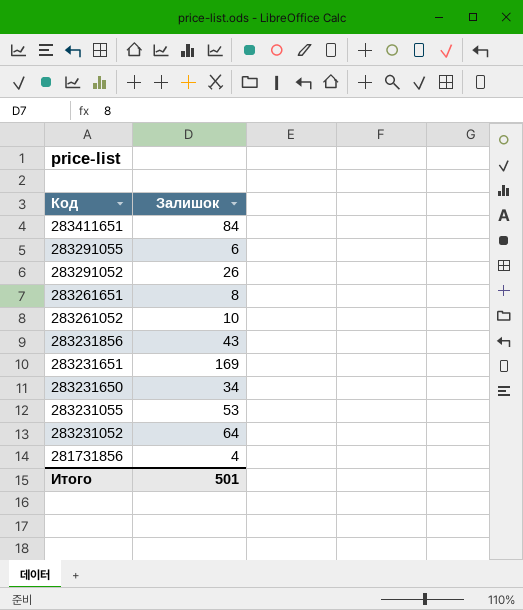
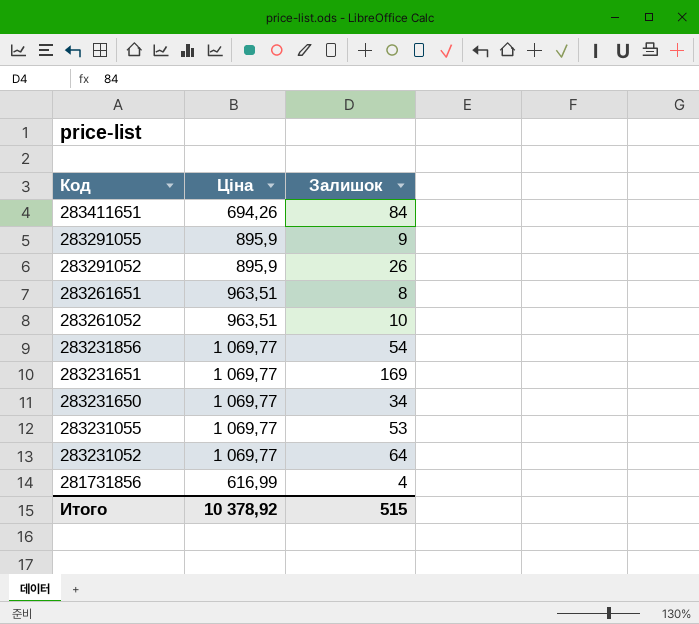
column Ціна | position: none -> 2
283291055 | Залишок: 6 -> 9
283231856 | Залишок: 43 -> 54
Итого | Залишок: 501 -> 515

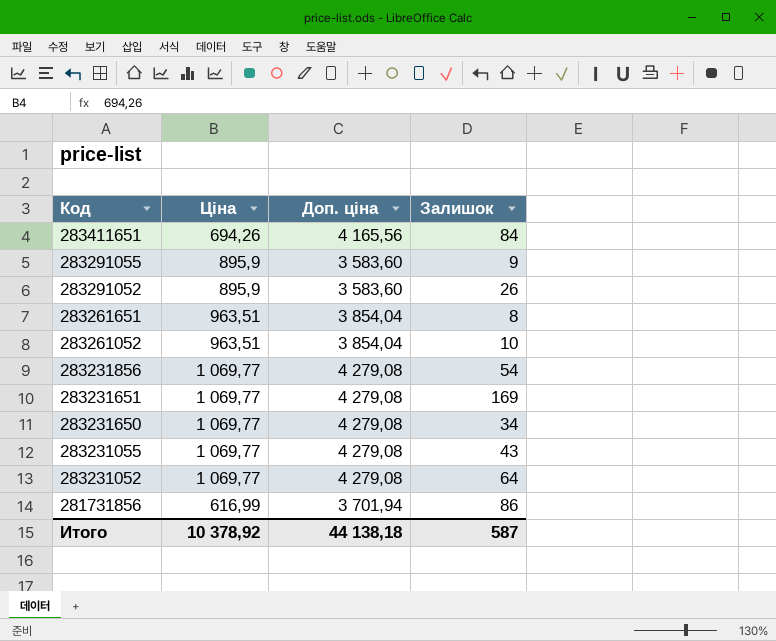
column Доп. ціна | position: none -> 3
283231055 | Залишок: 53 -> 43
281731856 | Залишок: 4 -> 86
Итого | Залишок: 515 -> 587

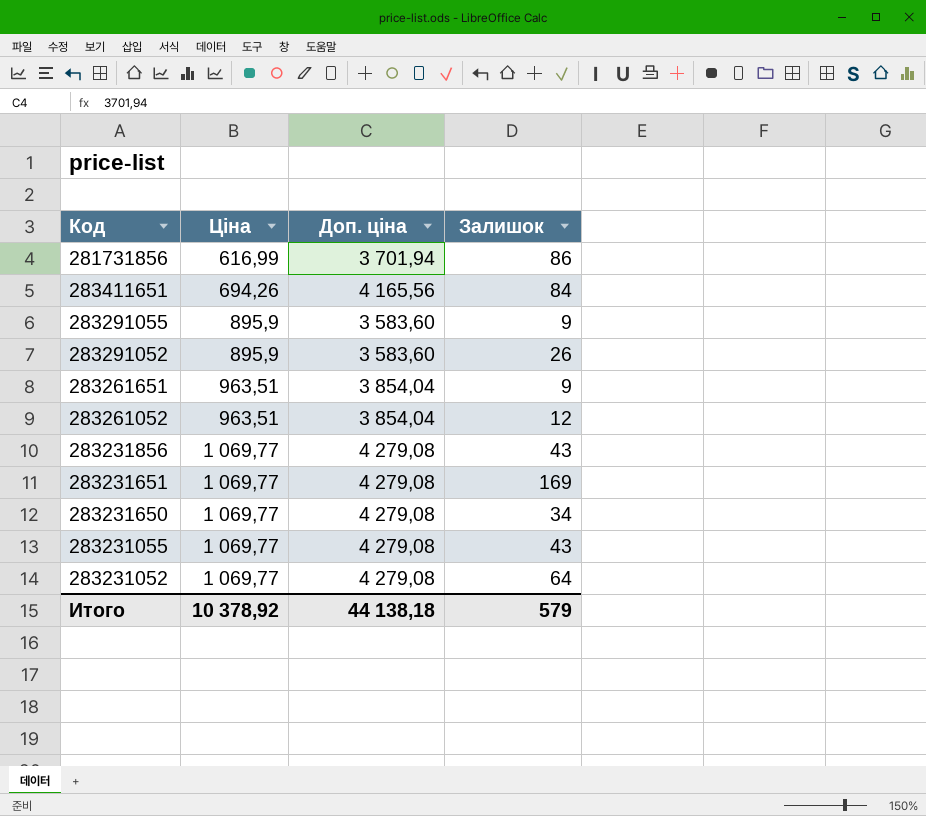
row order: Код descending -> Ціна ascending
283261651 | Залишок: 8 -> 9
283261052 | Залишок: 10 -> 12
283231856 | Залишок: 54 -> 43
Итого | Залишок: 587 -> 579

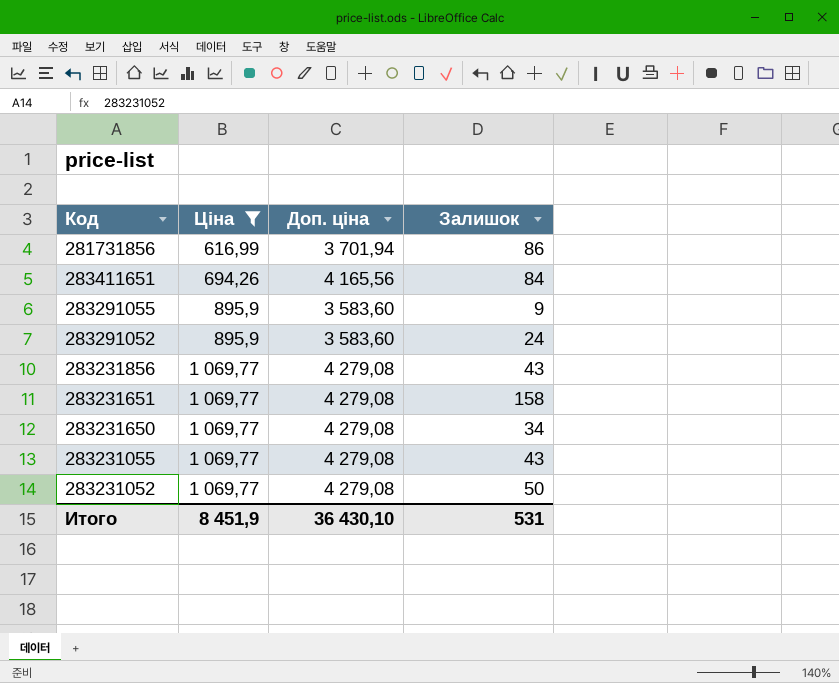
filter: none -> Ціна != 963,51
283291052 | Залишок: 26 -> 24
283231651 | Залишок: 169 -> 158
283231052 | Залишок: 64 -> 50
Итого | Ціна: 10 378,92 -> 8 451,9
Итого | Доп. ціна: 44 138,18 -> 36 430,10
Итого | Залишок: 579 -> 531

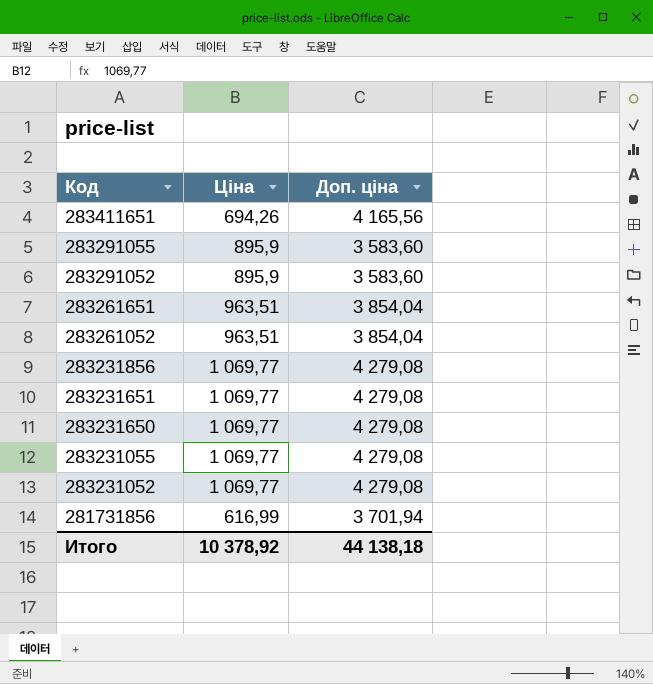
filter: Ціна != 963,51 -> none
row order: Ціна ascending -> Код descending
column Залишок | position: 4 -> none
Итого | Ціна: 8 451,9 -> 10 378,92
Итого | Доп. ціна: 36 430,10 -> 44 138,18

